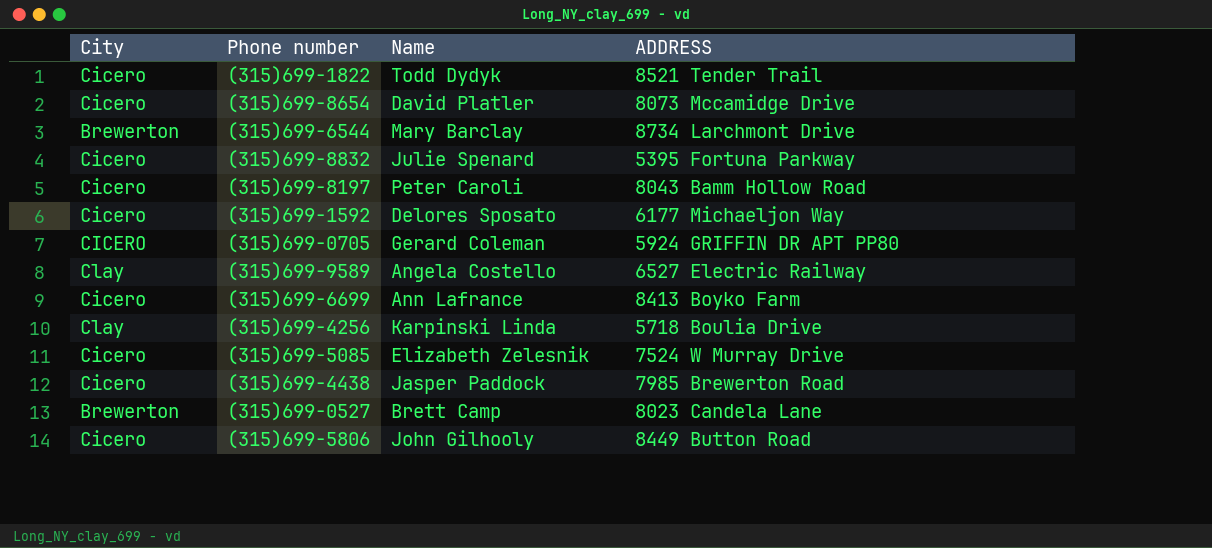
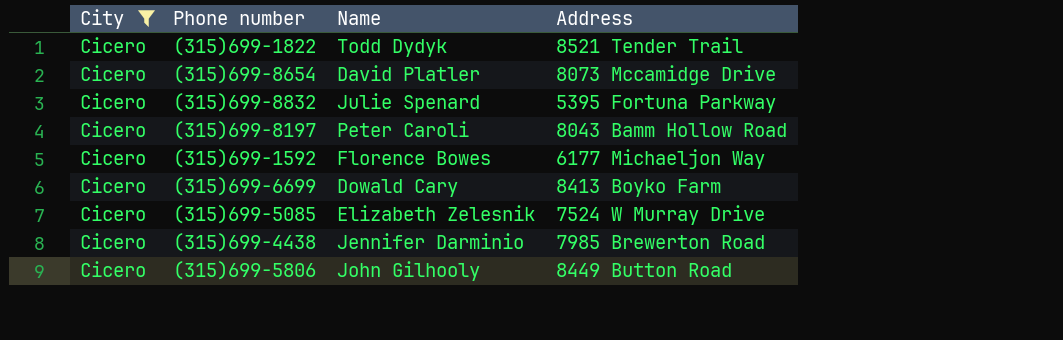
filter: none -> City = Cicero
column name: ADDRESS -> Address
(315)699-1592 | Name: Delores Sposato -> Florence Bowes
(315)699-6699 | Name: Ann Lafrance -> Dowald Cary
(315)699-4438 | Name: Jasper Paddock -> Jennifer Darminio

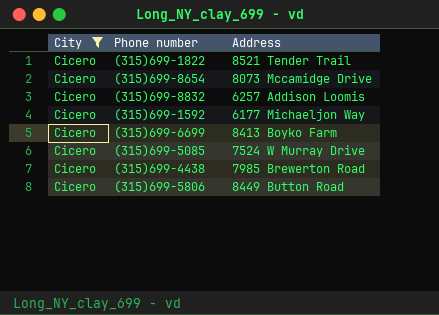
column Name | position: 3 -> none
row (315)699-8197: Cicero | Peter Caroli | 8043 Bamm Hollow Road -> none
(315)699-8832 | Address: 5395 Fortuna Parkway -> 6257 Addison Loomis

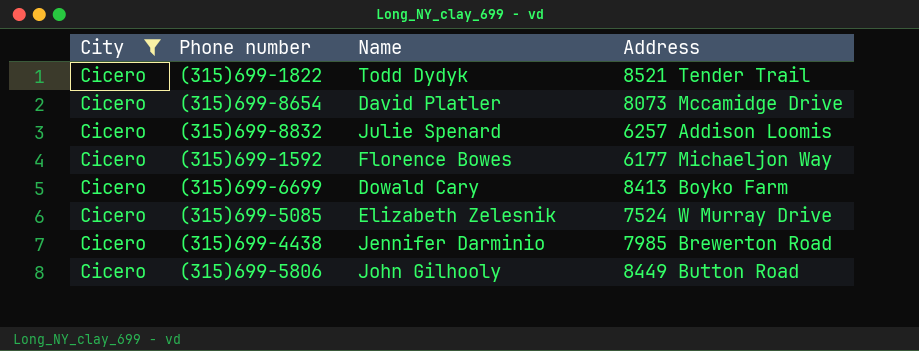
column Name | position: none -> 3

